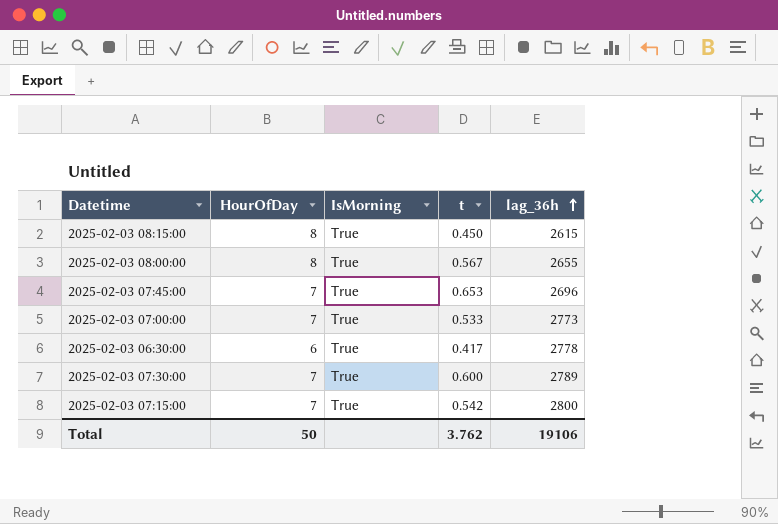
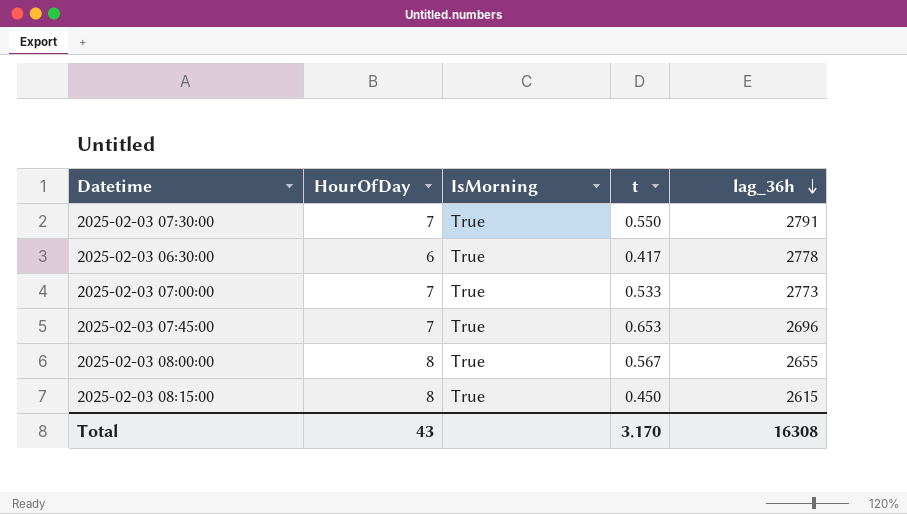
row order: lag_36h ascending -> lag_36h descending
row 2025-02-03 07:15:00: 7 | True | 0.542 | 2800 -> none
2025-02-03 07:30:00 | t: 0.600 -> 0.550
2025-02-03 07:30:00 | lag_36h: 2789 -> 2791
Total | HourOfDay: 50 -> 43
Total | t: 3.762 -> 3.170
Total | lag_36h: 19106 -> 16308

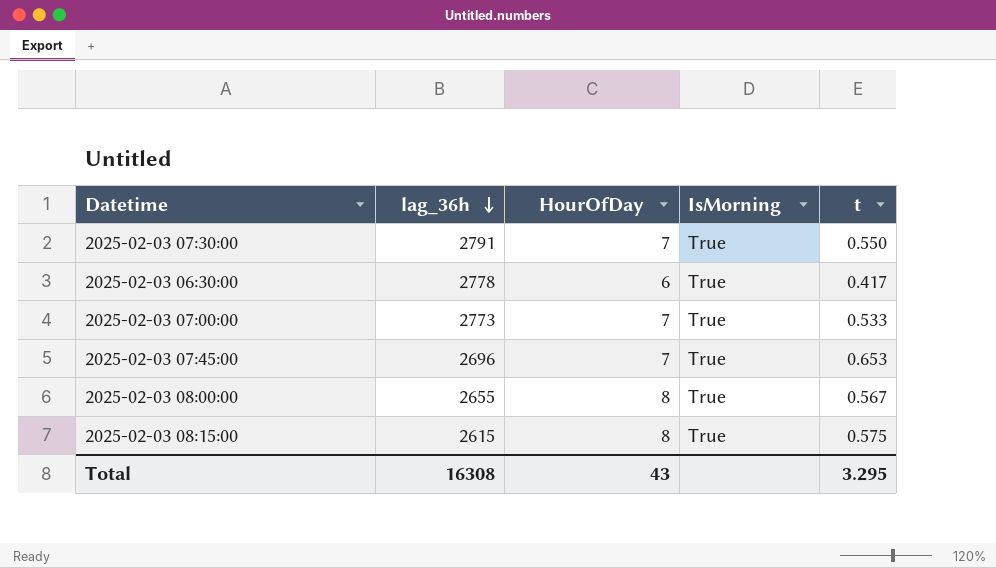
column lag_36h | position: 5 -> 2
2025-02-03 08:15:00 | t: 0.450 -> 0.575
Total | t: 3.170 -> 3.295

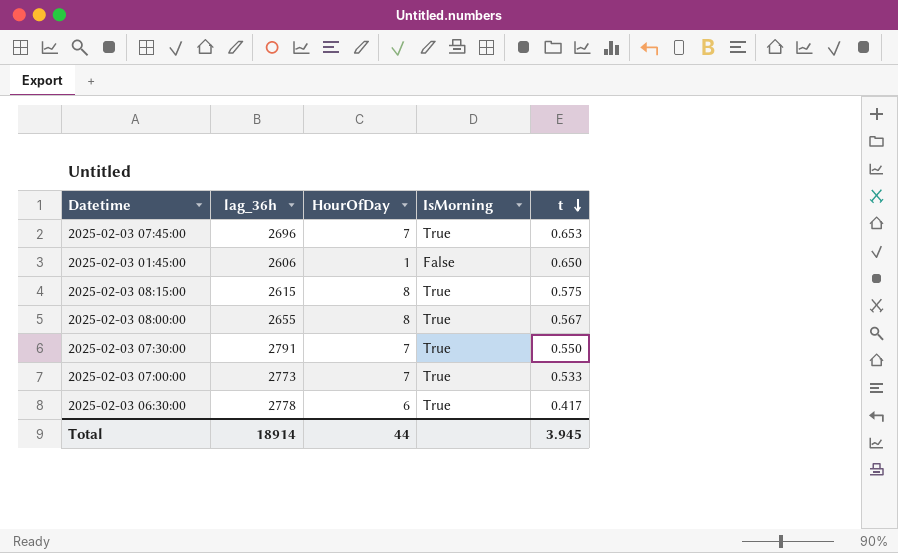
row order: lag_36h descending -> t descending
row 2025-02-03 01:45:00: none -> 2606 | 1 | False | 0.650
Total | lag_36h: 16308 -> 18914
Total | HourOfDay: 43 -> 44
Total | t: 3.295 -> 3.945

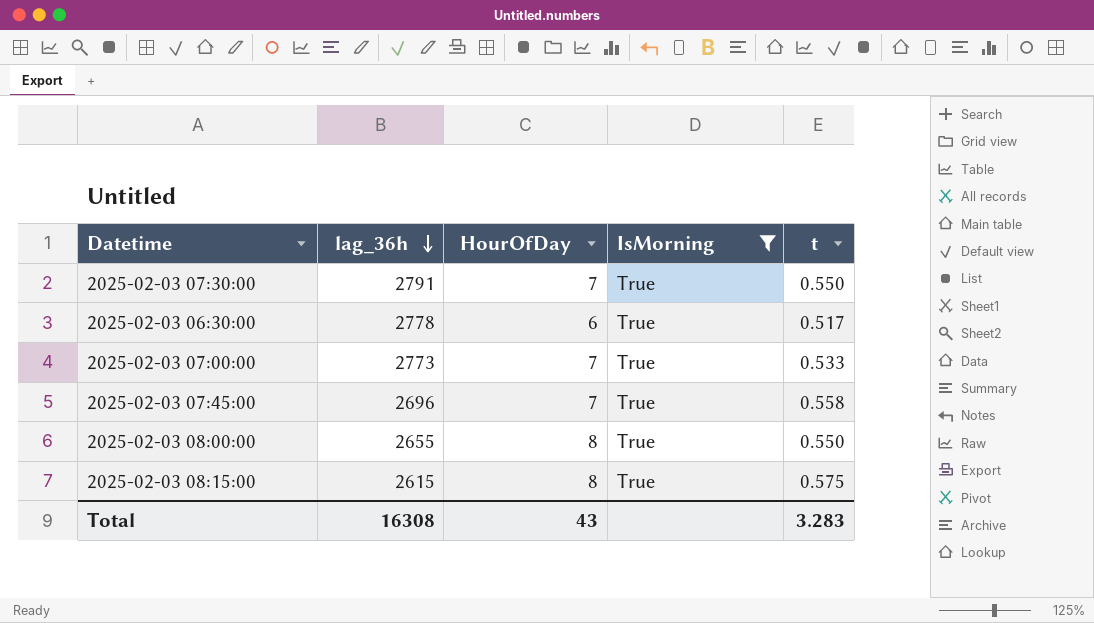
filter: none -> IsMorning = True
row order: t descending -> lag_36h descending
2025-02-03 06:30:00 | t: 0.417 -> 0.517
2025-02-03 07:45:00 | t: 0.653 -> 0.558
2025-02-03 08:00:00 | t: 0.567 -> 0.550
Total | lag_36h: 18914 -> 16308
Total | HourOfDay: 44 -> 43
Total | t: 3.945 -> 3.283

